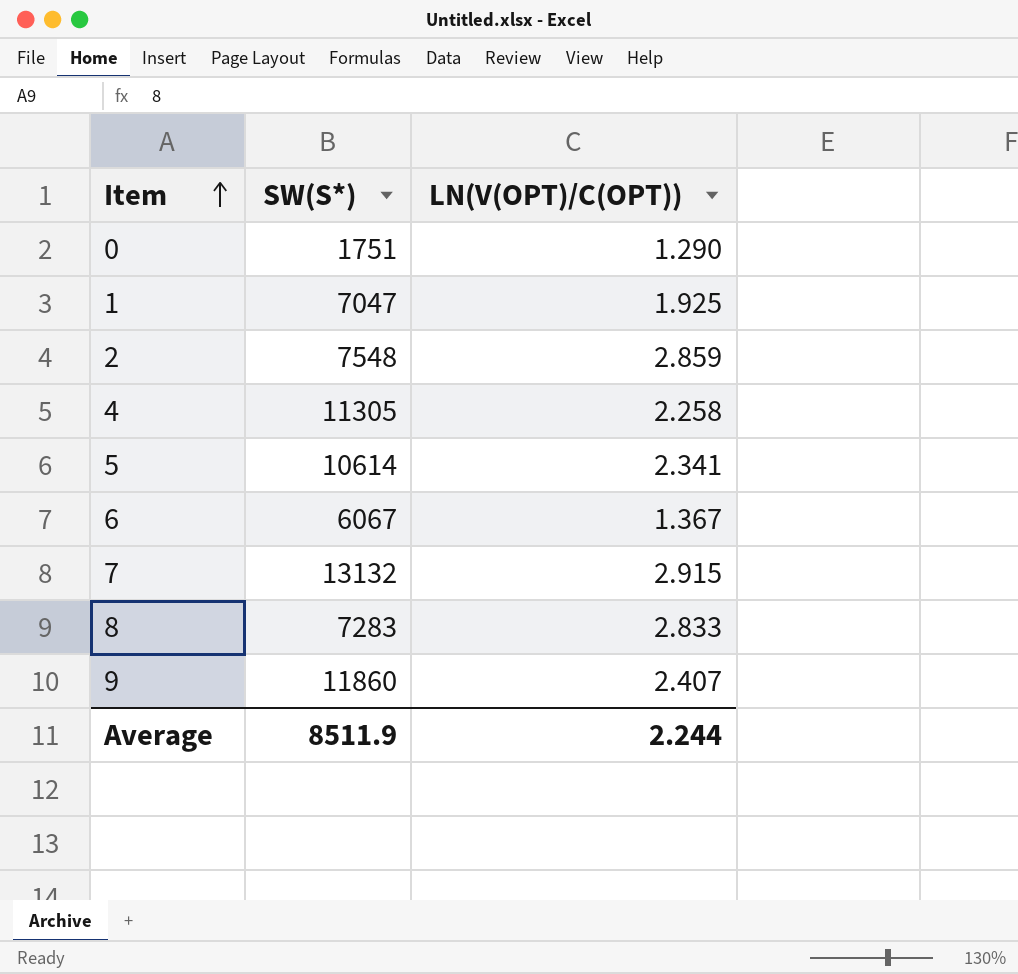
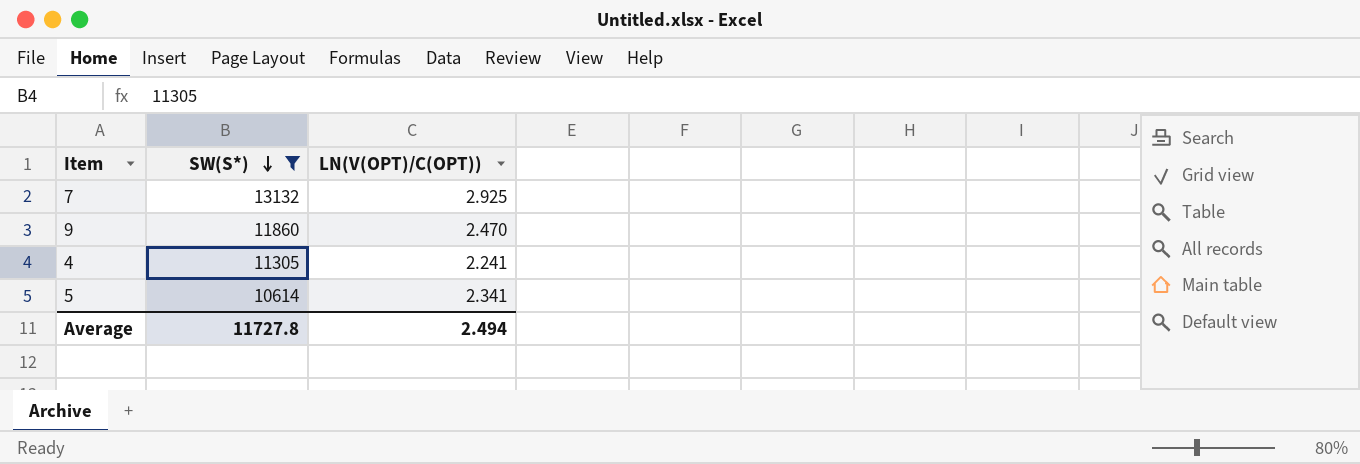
filter: none -> SW(S*) >= 10614
row order: Item ascending -> SW(S*) descending
7 | LN(V(OPT)/C(OPT)): 2.915 -> 2.925
9 | LN(V(OPT)/C(OPT)): 2.407 -> 2.470
4 | LN(V(OPT)/C(OPT)): 2.258 -> 2.241
Average | SW(S*): 8511.9 -> 11727.8
Average | LN(V(OPT)/C(OPT)): 2.244 -> 2.494

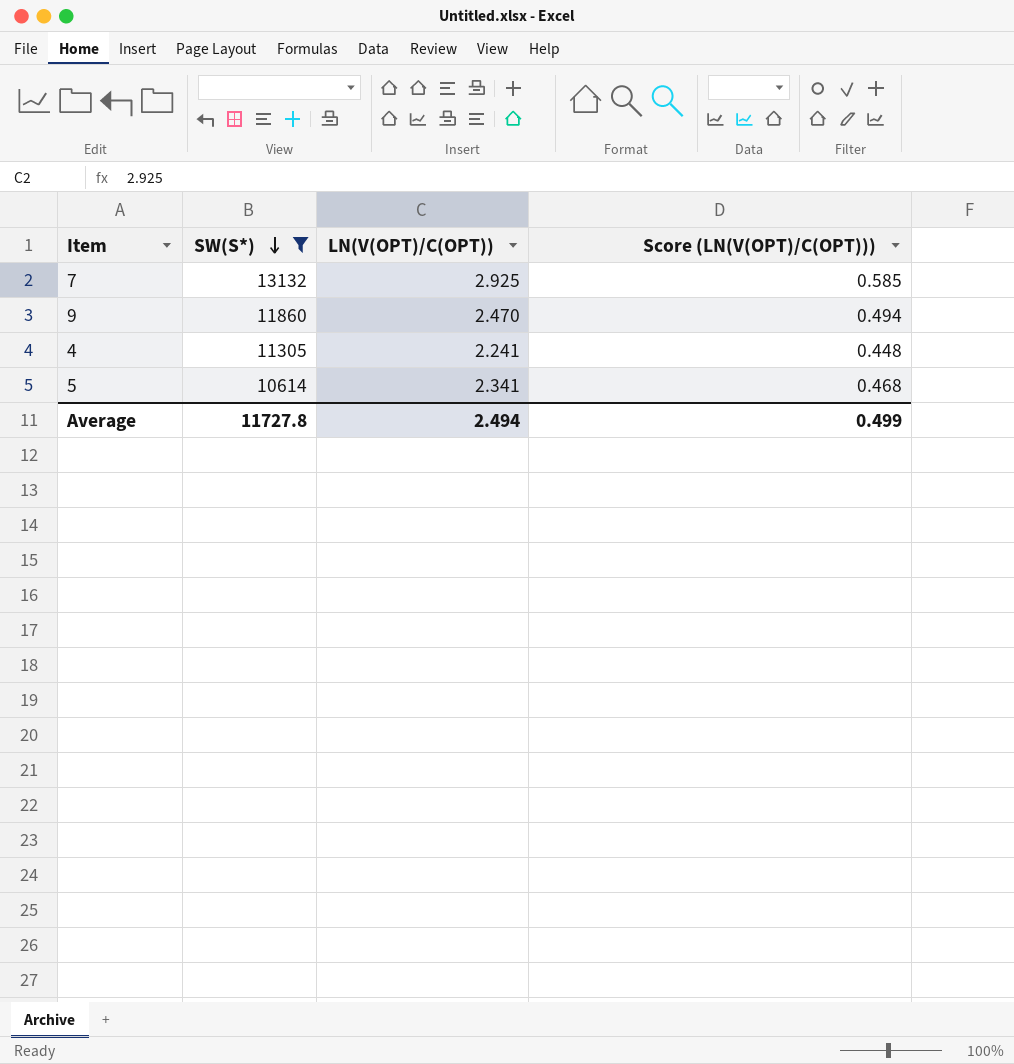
column Score (LN(V(OPT)/C(OPT))) | formula: none -> [LN(V(OPT)/C(OPT))] * 0.2

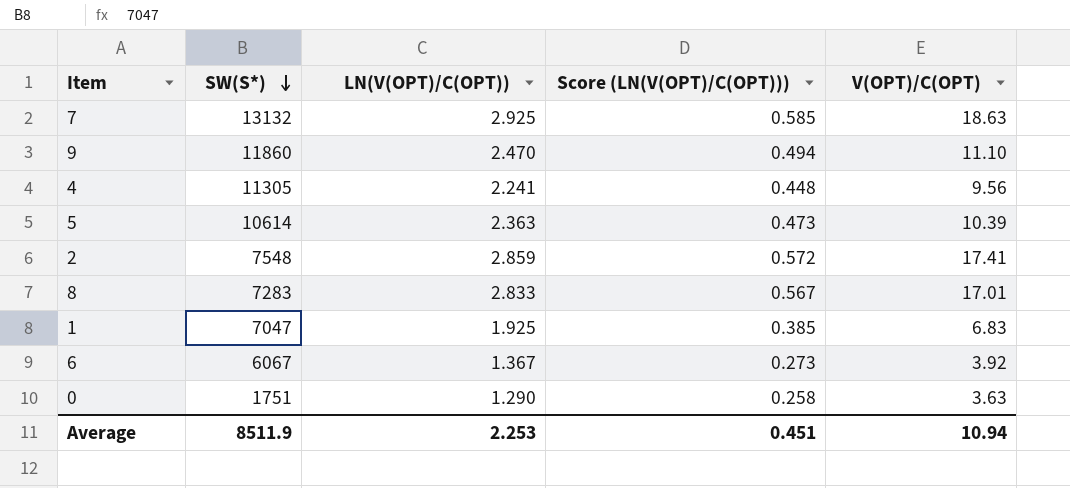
filter: SW(S*) >= 10614 -> none
column V(OPT)/C(OPT) | position: none -> 5
5 | LN(V(OPT)/C(OPT)): 2.341 -> 2.363
5 | Score (LN(V(OPT)/C(OPT))): 0.468 -> 0.473
Average | SW(S*): 11727.8 -> 8511.9
Average | LN(V(OPT)/C(OPT)): 2.494 -> 2.253
Average | Score (LN(V(OPT)/C(OPT))): 0.499 -> 0.451

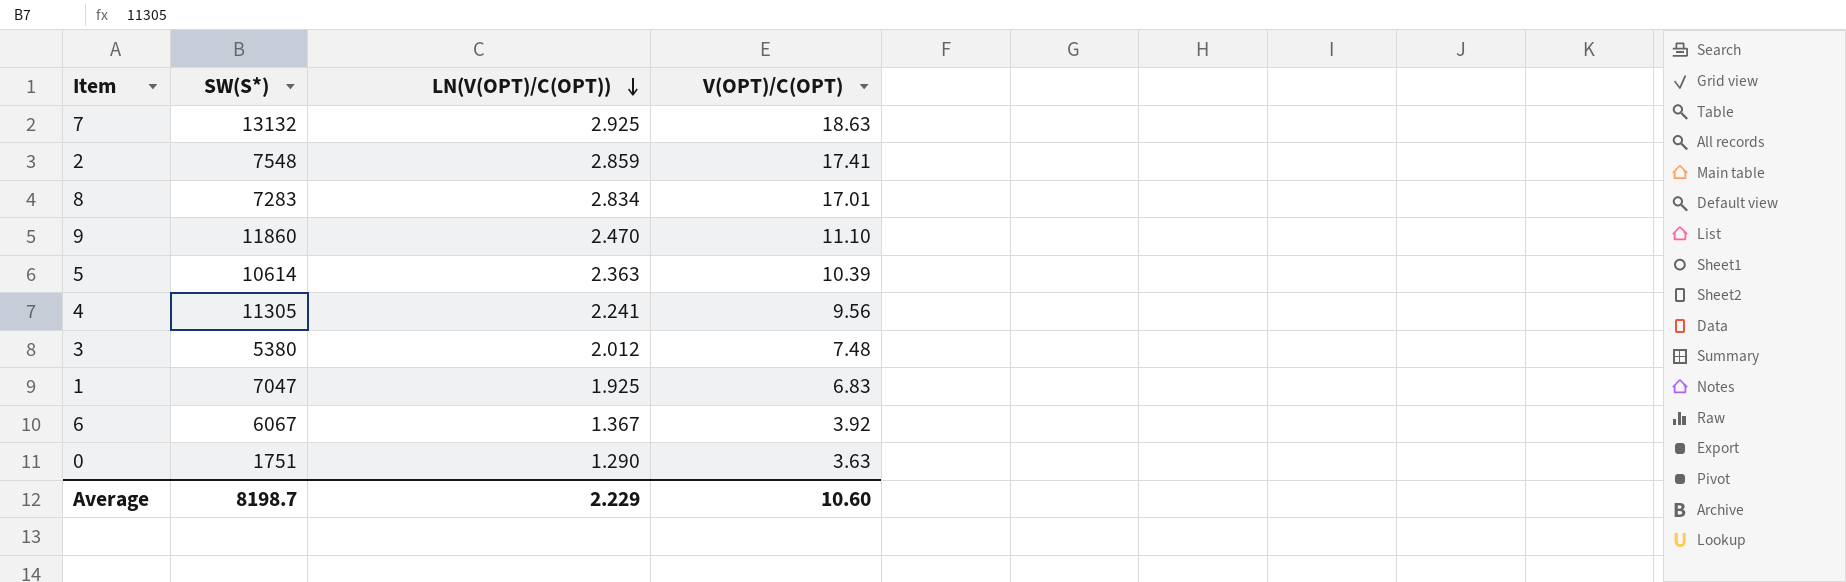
row order: SW(S*) descending -> LN(V(OPT)/C(OPT)) descending
column Score (LN(V(OPT)/C(OPT))) | formula: [LN(V(OPT)/C(OPT))] * 0.2 -> none
8 | LN(V(OPT)/C(OPT)): 2.833 -> 2.834
row 3: none -> 5380 | 2.012 | 7.48
Average | SW(S*): 8511.9 -> 8198.7
Average | LN(V(OPT)/C(OPT)): 2.253 -> 2.229
Average | V(OPT)/C(OPT): 10.94 -> 10.60

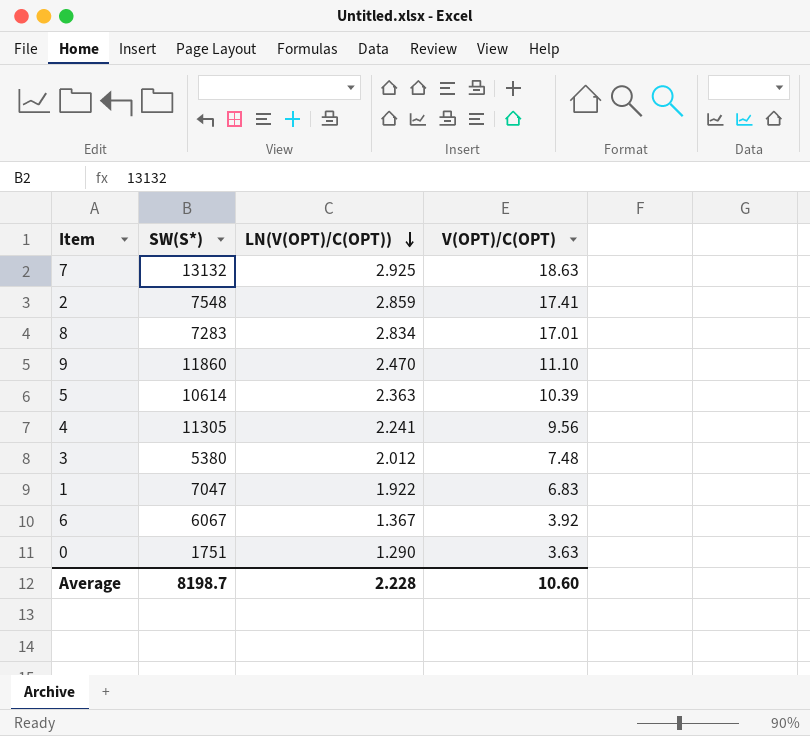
1 | LN(V(OPT)/C(OPT)): 1.925 -> 1.922
Average | LN(V(OPT)/C(OPT)): 2.229 -> 2.228

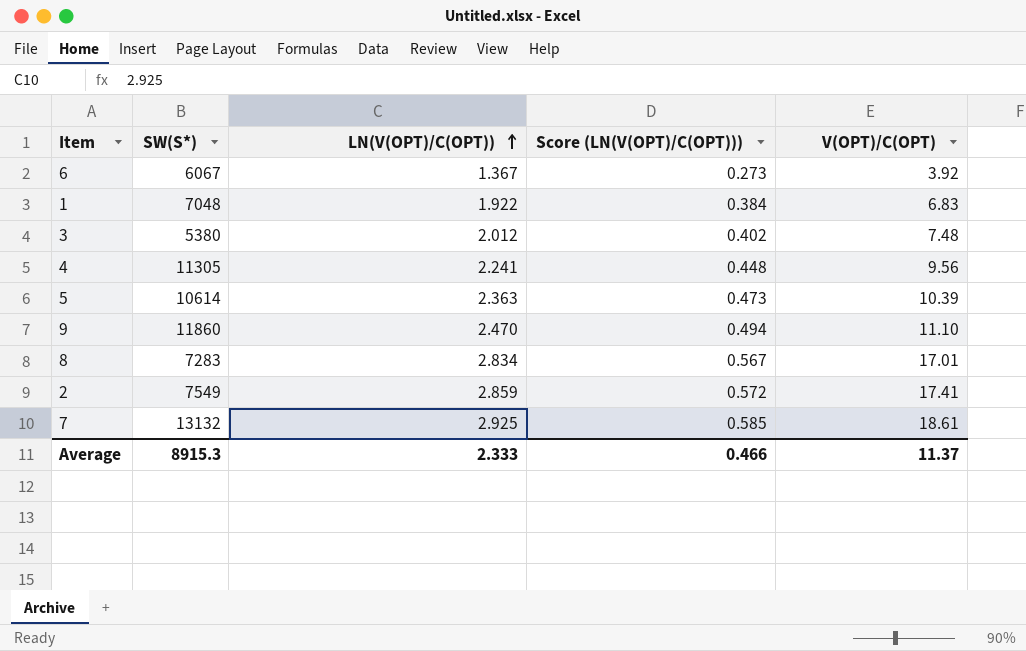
row order: LN(V(OPT)/C(OPT)) descending -> LN(V(OPT)/C(OPT)) ascending
column Score (LN(V(OPT)/C(OPT))) | formula: none -> [LN(V(OPT)/C(OPT))] * 0.2
row 0: 1751 | 1.290 | 3.63 -> none
1 | SW(S*): 7047 -> 7048
2 | SW(S*): 7548 -> 7549
7 | V(OPT)/C(OPT): 18.63 -> 18.61
Average | SW(S*): 8198.7 -> 8915.3
Average | LN(V(OPT)/C(OPT)): 2.228 -> 2.333
Average | V(OPT)/C(OPT): 10.60 -> 11.37

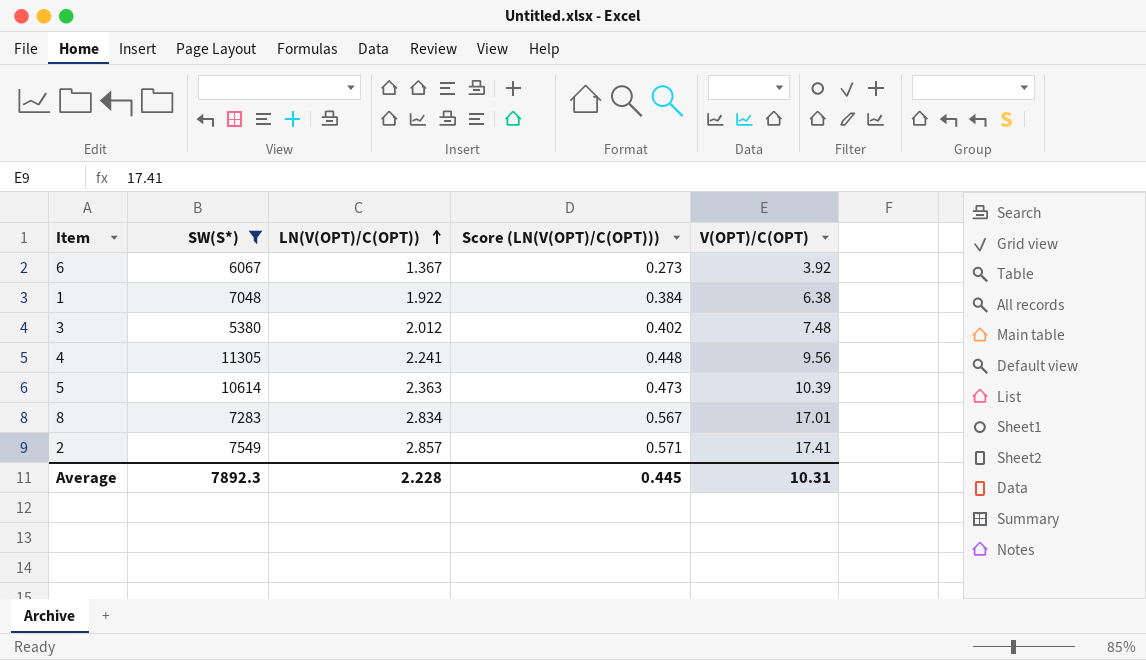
filter: none -> SW(S*) <= 11305
1 | V(OPT)/C(OPT): 6.83 -> 6.38
2 | LN(V(OPT)/C(OPT)): 2.859 -> 2.857
2 | Score (LN(V(OPT)/C(OPT))): 0.572 -> 0.571
Average | SW(S*): 8915.3 -> 7892.3
Average | LN(V(OPT)/C(OPT)): 2.333 -> 2.228
Average | Score (LN(V(OPT)/C(OPT))): 0.466 -> 0.445
Average | V(OPT)/C(OPT): 11.37 -> 10.31

